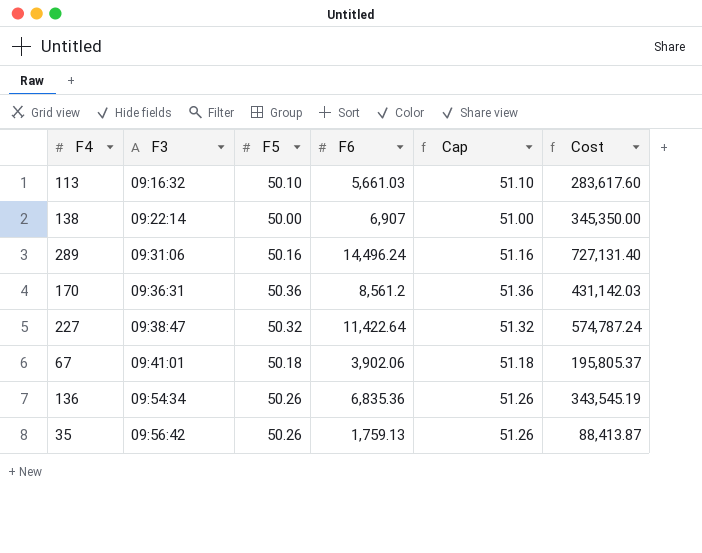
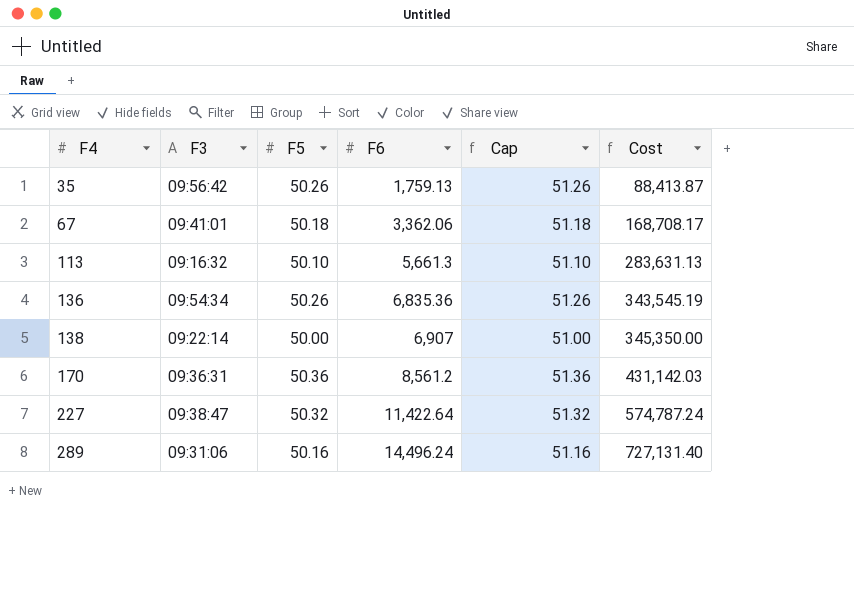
row order: F3 ascending -> F4 ascending
67 | F6: 3,902.06 -> 3,362.06
67 | Cost: 195,805.37 -> 168,708.17
113 | F6: 5,661.03 -> 5,661.3
113 | Cost: 283,617.60 -> 283,631.13

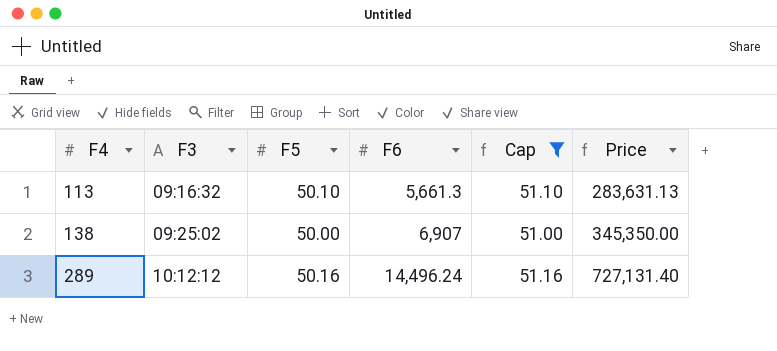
filter: none -> Cap <= 51.16
column name: Cost -> Price
138 | F3: 09:22:14 -> 09:25:02
289 | F3: 09:31:06 -> 10:12:12

